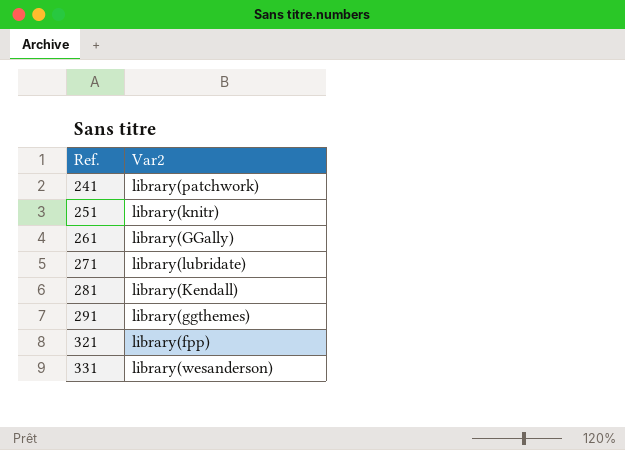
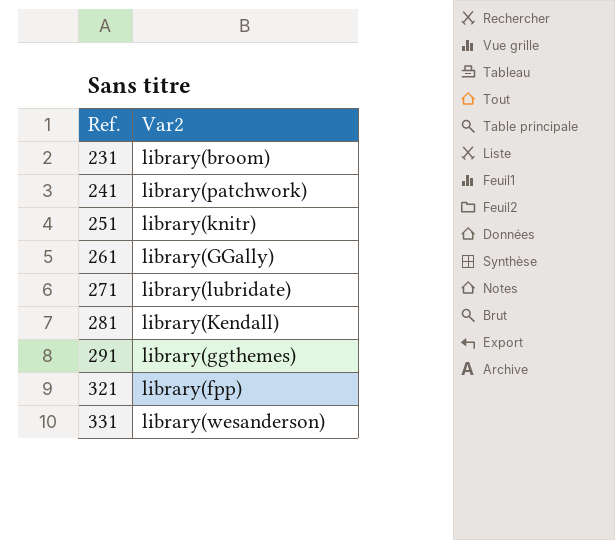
row 231: none -> library(broom)

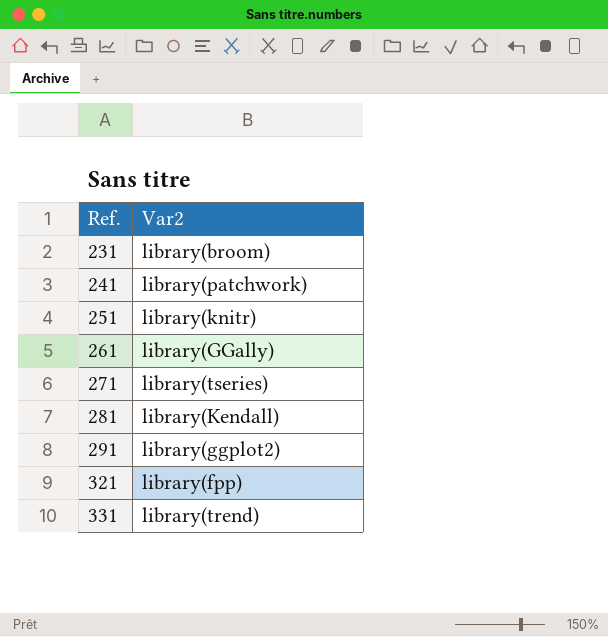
271 | Var2: library(lubridate) -> library(tseries)
291 | Var2: library(ggthemes) -> library(ggplot2)
331 | Var2: library(wesanderson) -> library(trend)

